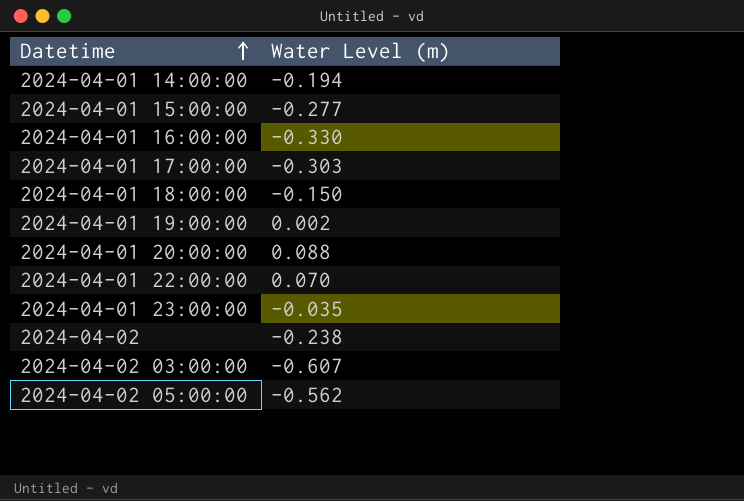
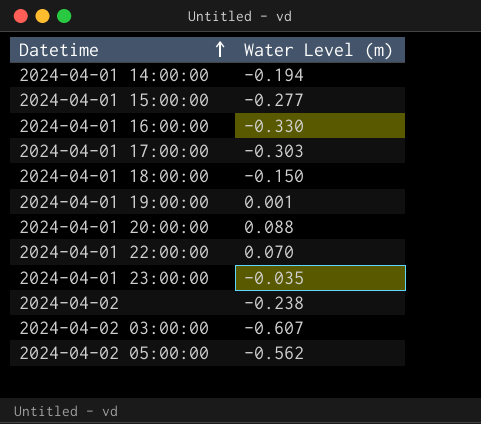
2024-04-01 19:00:00 | Water Level (m): 0.002 -> 0.001

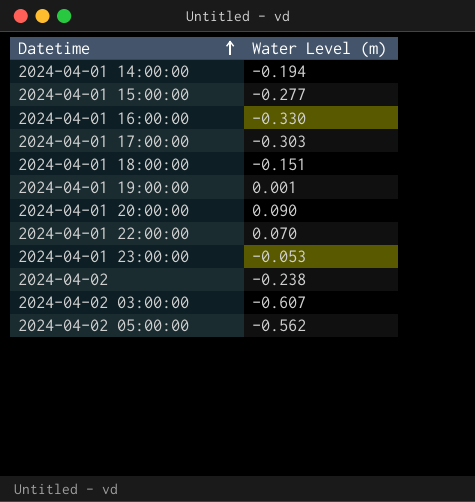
2024-04-01 18:00:00 | Water Level (m): -0.150 -> -0.151
2024-04-01 20:00:00 | Water Level (m): 0.088 -> 0.090
2024-04-01 23:00:00 | Water Level (m): -0.035 -> -0.053

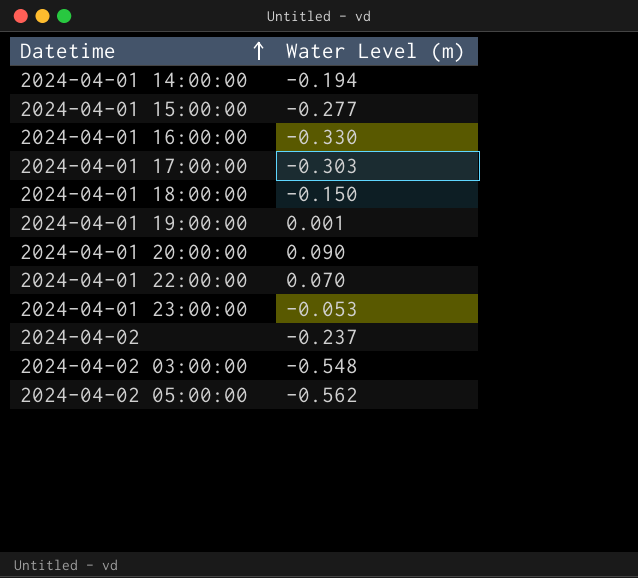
2024-04-01 18:00:00 | Water Level (m): -0.151 -> -0.150
2024-04-02 | Water Level (m): -0.238 -> -0.237
2024-04-02 03:00:00 | Water Level (m): -0.607 -> -0.548

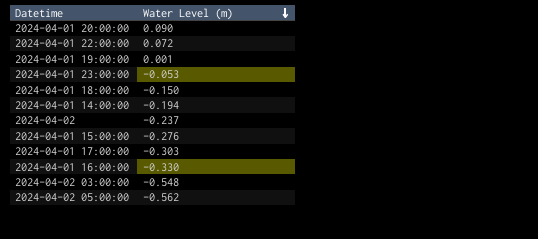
row order: Datetime ascending -> Water Level (m) descending
2024-04-01 22:00:00 | Water Level (m): 0.070 -> 0.072
2024-04-01 15:00:00 | Water Level (m): -0.277 -> -0.276

